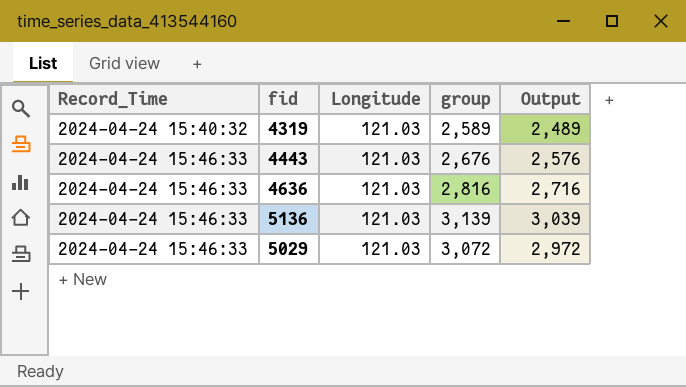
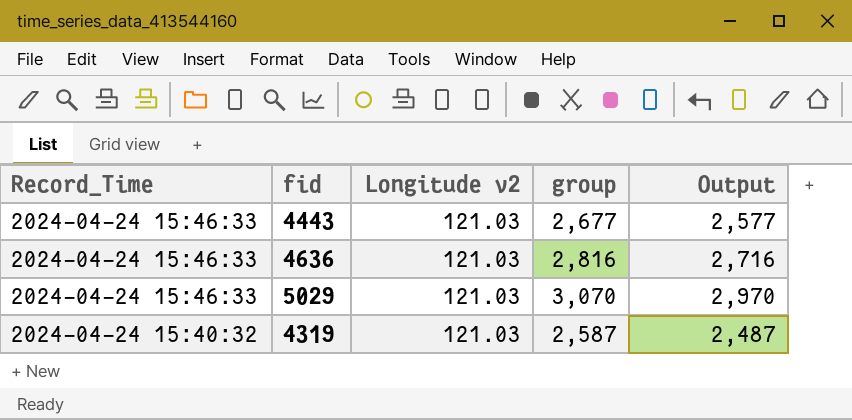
row order: Record_Time ascending -> Record_Time descending
column name: Longitude -> Longitude v2
row 5136: 2024-04-24 15:46:33 | 121.03 | 3,139 | 3,039 -> none
4443 | group: 2,676 -> 2,677
4443 | Output: 2,576 -> 2,577
5029 | group: 3,072 -> 3,070
5029 | Output: 2,972 -> 2,970
4319 | group: 2,589 -> 2,587
4319 | Output: 2,489 -> 2,487

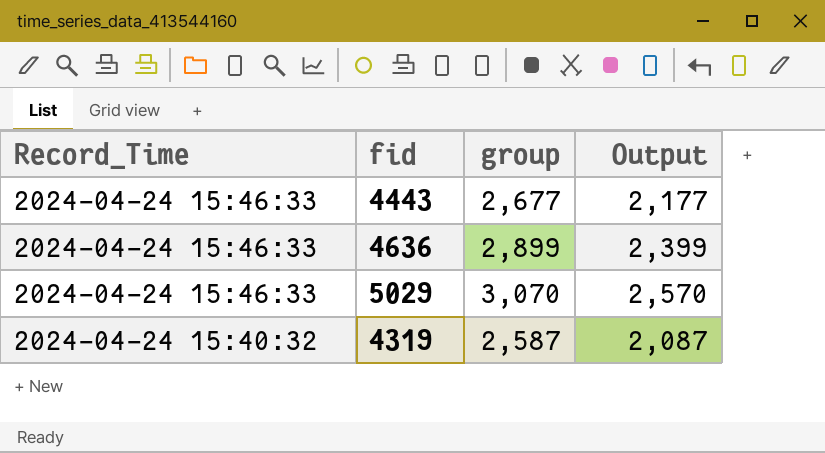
column Longitude v2 | position: 3 -> none
column Output | formula: [group] - 100 -> [group] - 500
4636 | group: 2,816 -> 2,899

